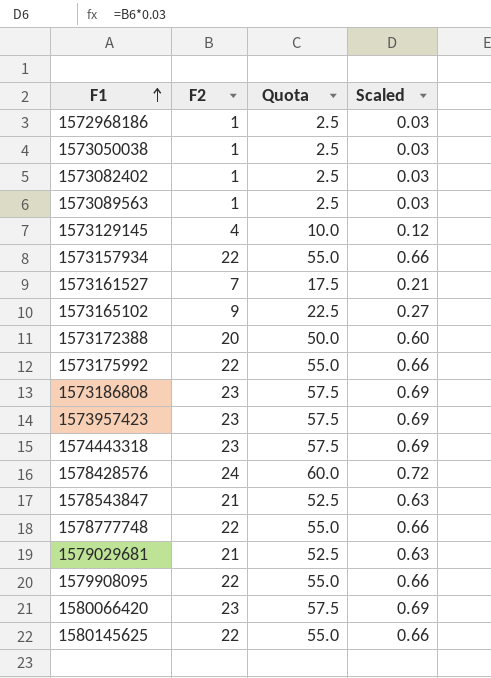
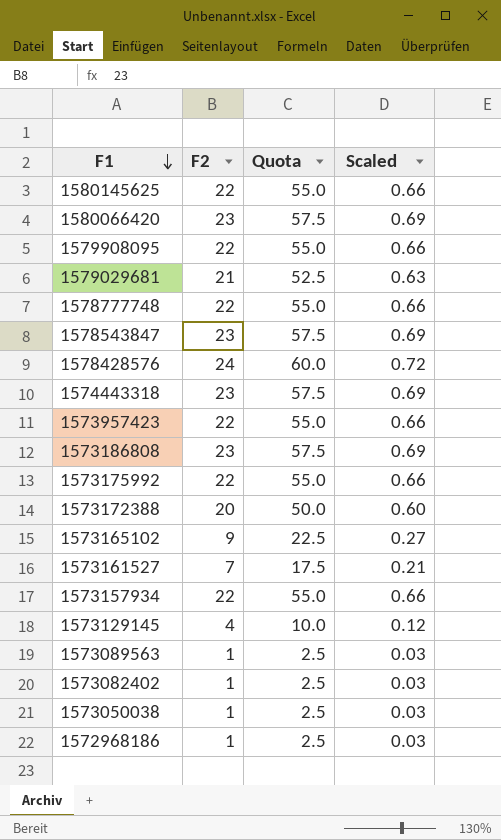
row order: F1 ascending -> F1 descending
1578543847 | F2: 21 -> 23
1578543847 | Quota: 52.5 -> 57.5
1578543847 | Scaled: 0.63 -> 0.69
1573957423 | F2: 23 -> 22
1573957423 | Quota: 57.5 -> 55.0
1573957423 | Scaled: 0.69 -> 0.66

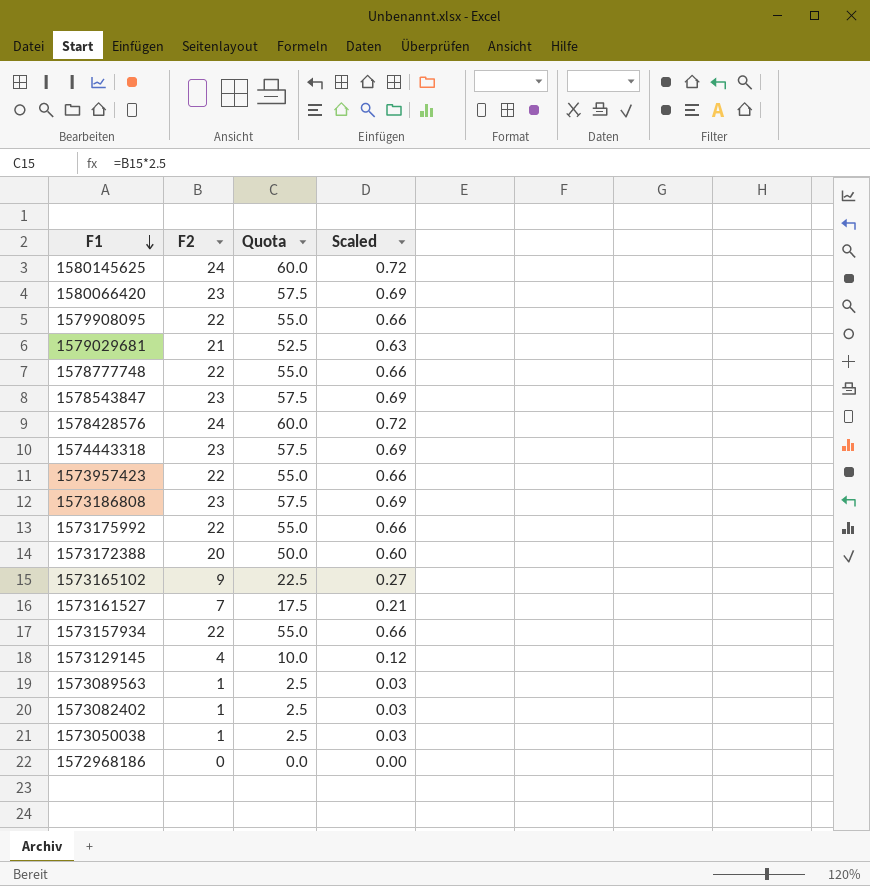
1580145625 | F2: 22 -> 24
1580145625 | Quota: 55.0 -> 60.0
1580145625 | Scaled: 0.66 -> 0.72
1572968186 | F2: 1 -> 0
1572968186 | Quota: 2.5 -> 0.0
1572968186 | Scaled: 0.03 -> 0.00

